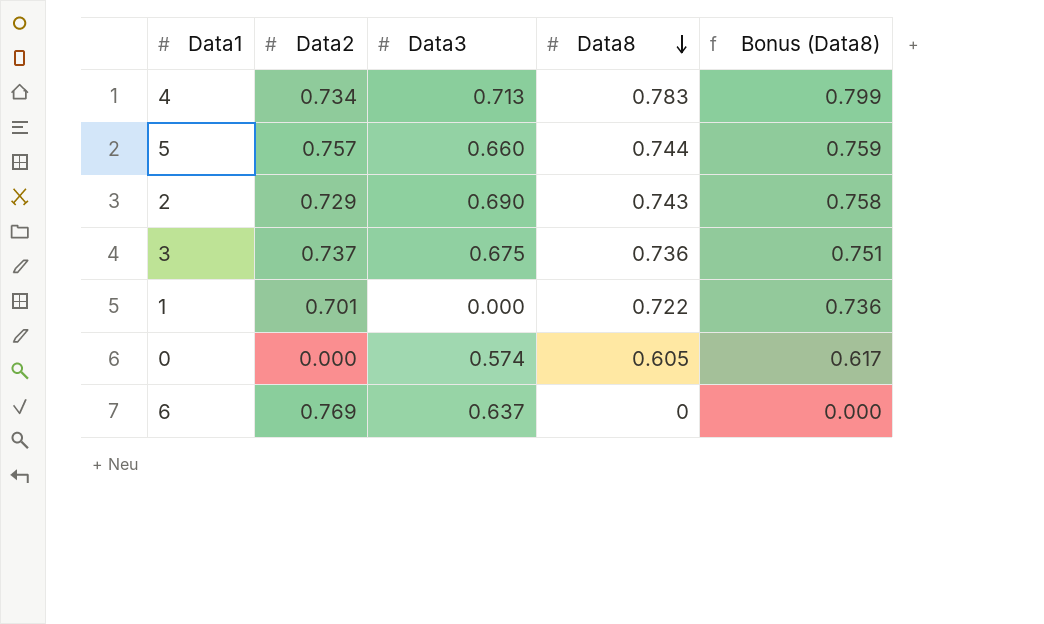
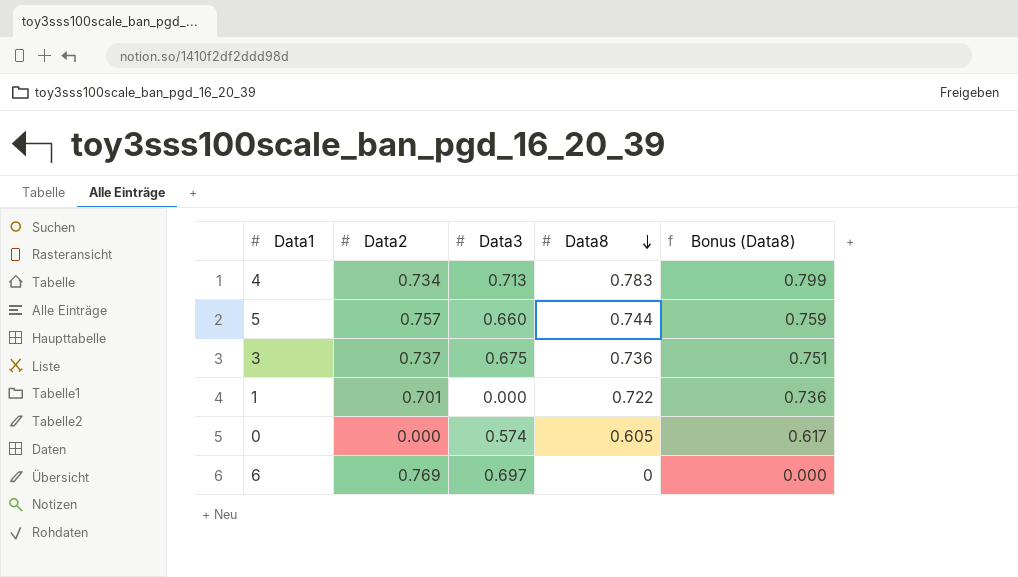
row 2: 0.729 | 0.690 | 0.743 | 0.758 -> none
6 | Data3: 0.637 -> 0.697

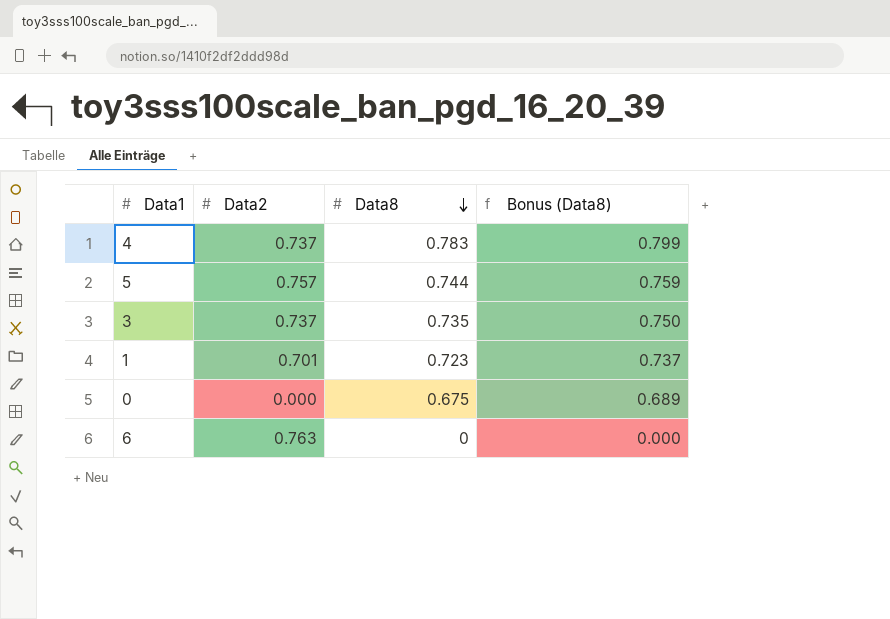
column Data3 | position: 3 -> none
4 | Data2: 0.734 -> 0.737
3 | Data8: 0.736 -> 0.735
3 | Bonus (Data8): 0.751 -> 0.750
1 | Data8: 0.722 -> 0.723
1 | Bonus (Data8): 0.736 -> 0.737
0 | Data8: 0.605 -> 0.675
0 | Bonus (Data8): 0.617 -> 0.689
6 | Data2: 0.769 -> 0.763

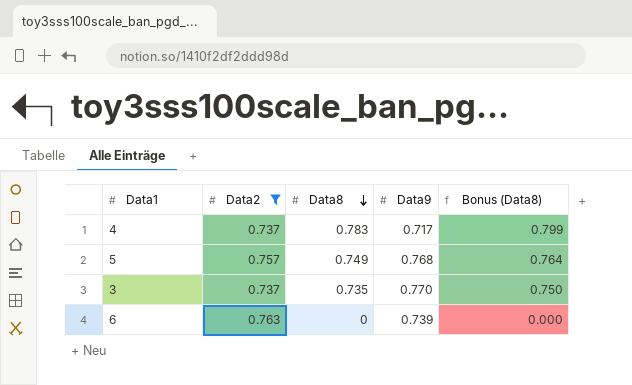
filter: none -> Data2 >= 0.737
column Data9 | position: none -> 4
5 | Data8: 0.744 -> 0.749
5 | Bonus (Data8): 0.759 -> 0.764

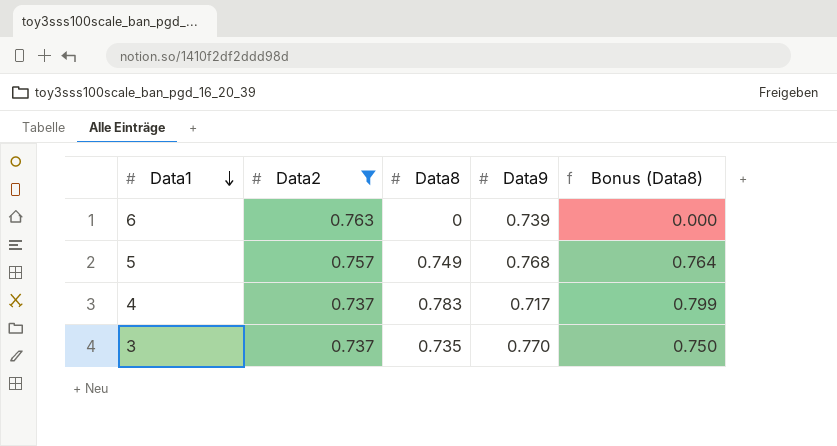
row order: Data8 descending -> Data1 descending

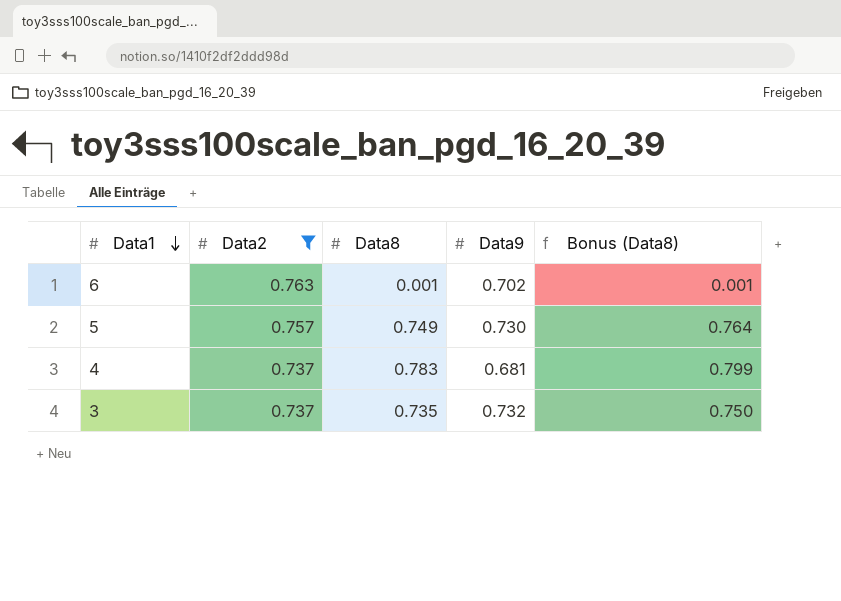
6 | Data8: 0 -> 0.001
6 | Data9: 0.739 -> 0.702
6 | Bonus (Data8): 0.000 -> 0.001
5 | Data9: 0.768 -> 0.730
4 | Data9: 0.717 -> 0.681
3 | Data9: 0.770 -> 0.732

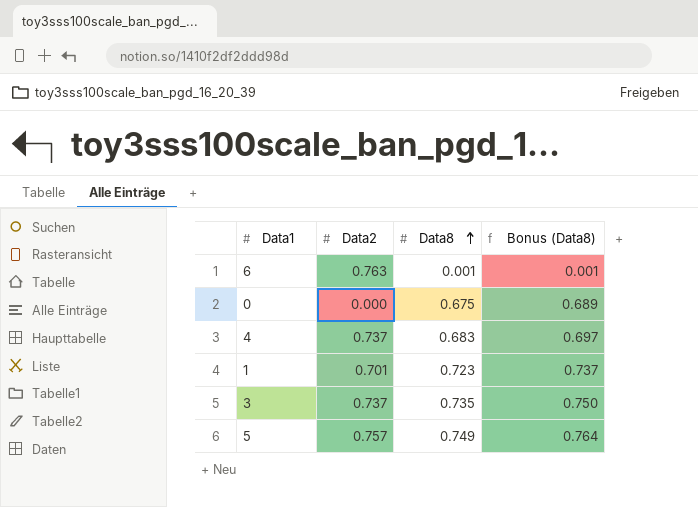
filter: Data2 >= 0.737 -> none
row order: Data1 descending -> Data8 ascending
column Data9 | position: 4 -> none
4 | Data8: 0.783 -> 0.683
4 | Bonus (Data8): 0.799 -> 0.697

